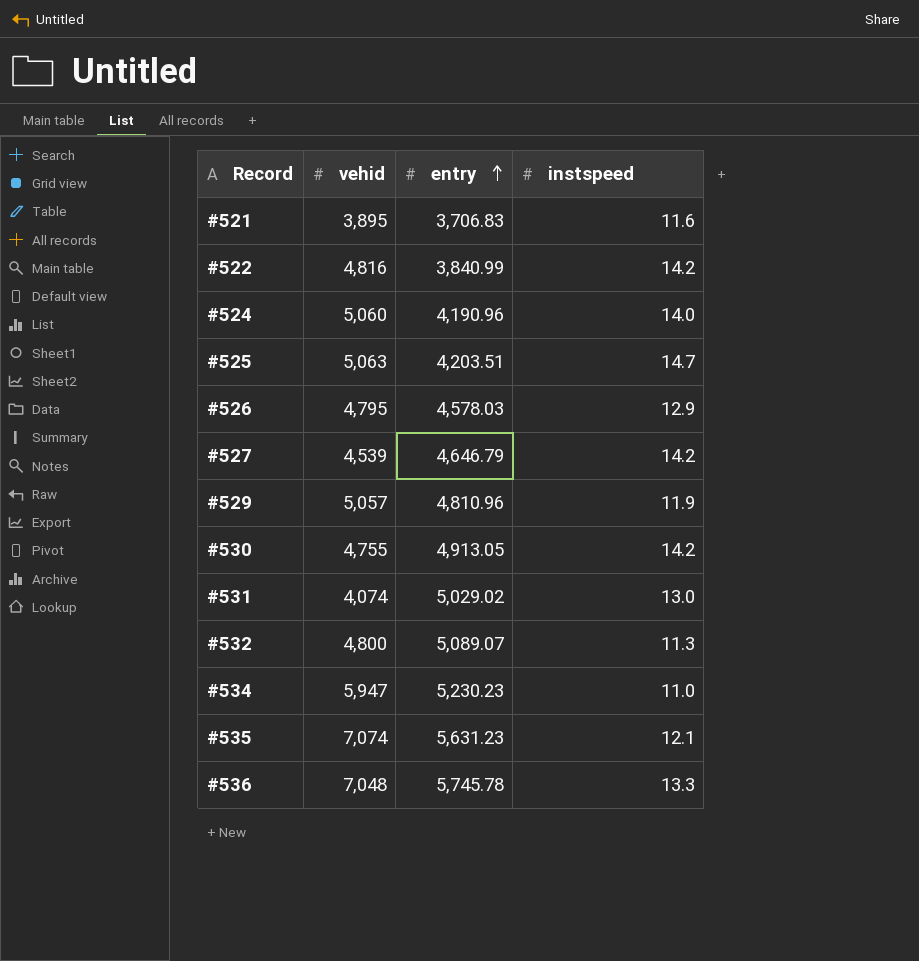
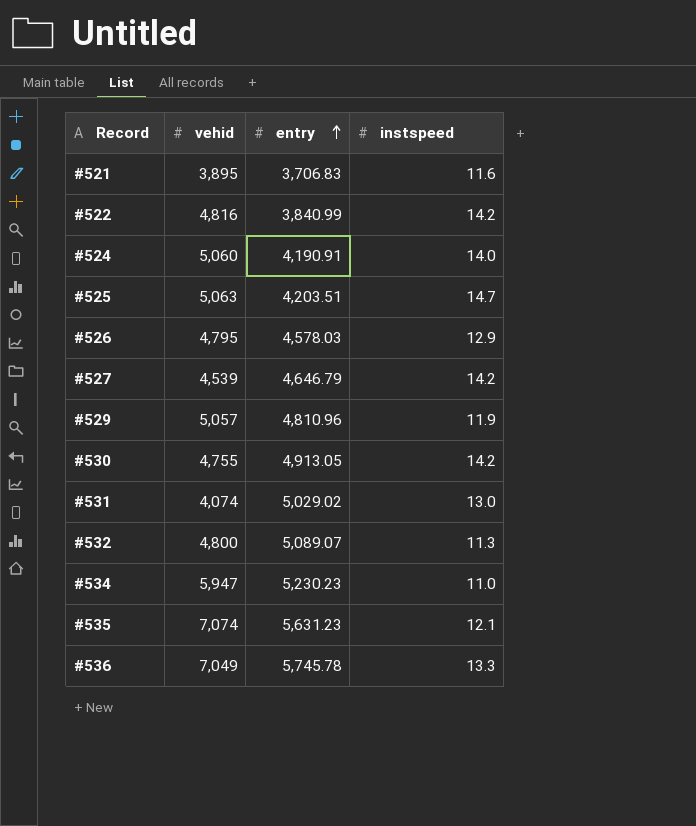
#524 | entry: 4,190.96 -> 4,190.91
#536 | vehid: 7,048 -> 7,049

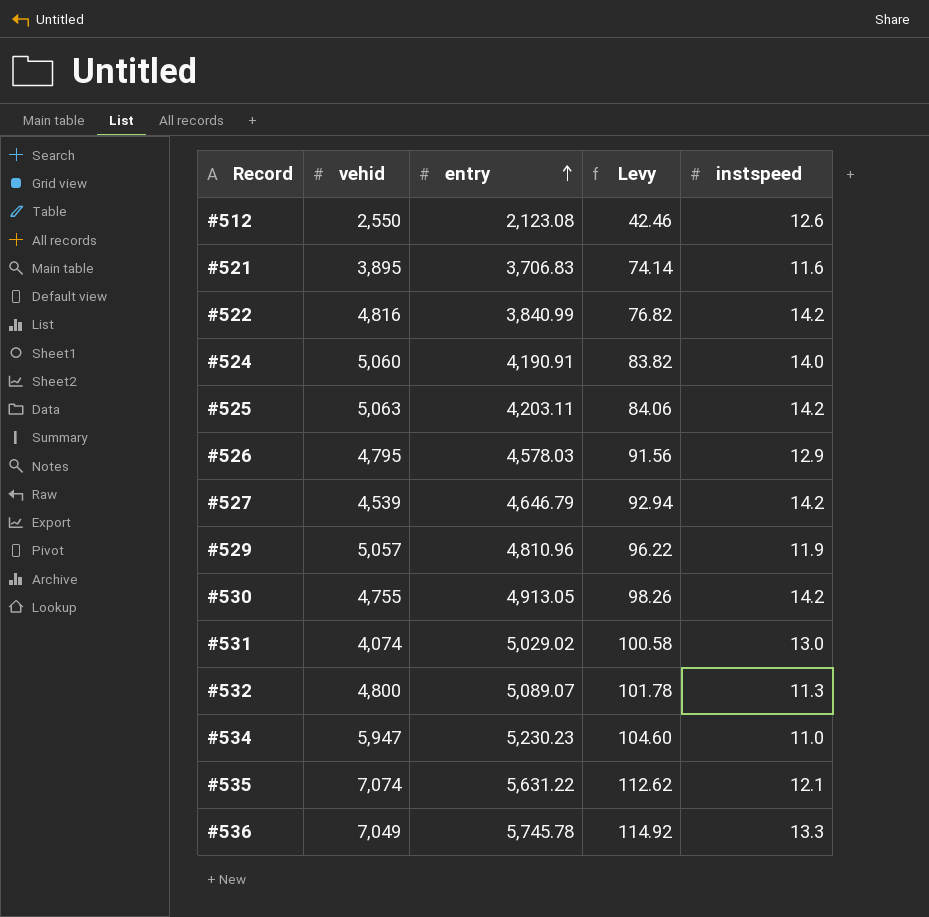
column Levy | formula: none -> [entry] * 0.02
row #512: none -> 2,550 | 2,123.08 | 42.46 | 12.6
#525 | entry: 4,203.51 -> 4,203.11
#525 | instspeed: 14.7 -> 14.2
#535 | entry: 5,631.23 -> 5,631.22

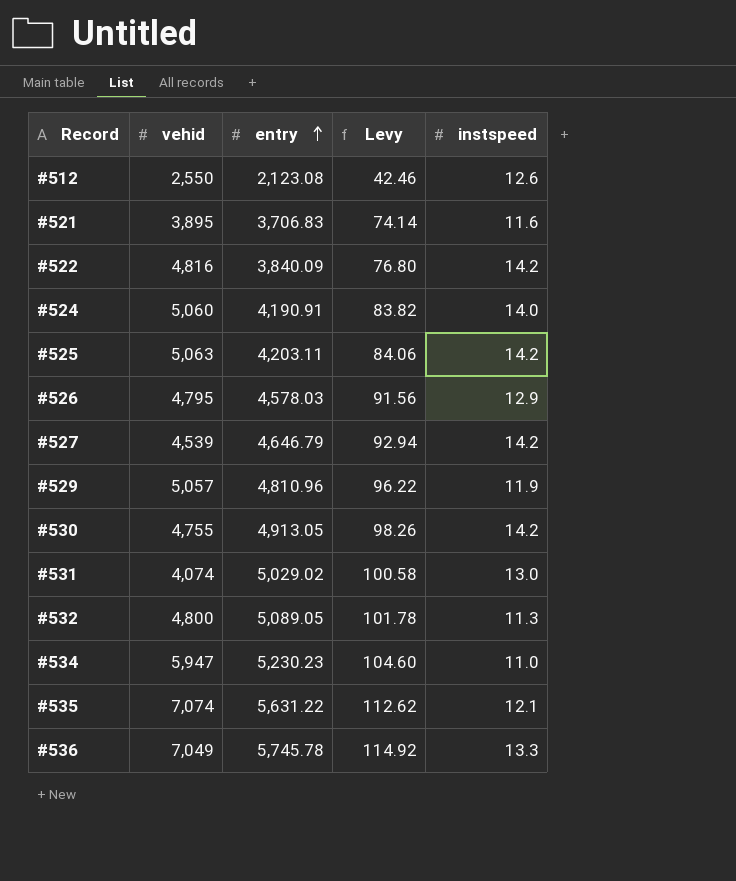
#522 | entry: 3,840.99 -> 3,840.09
#522 | Levy: 76.82 -> 76.80
#532 | entry: 5,089.07 -> 5,089.05

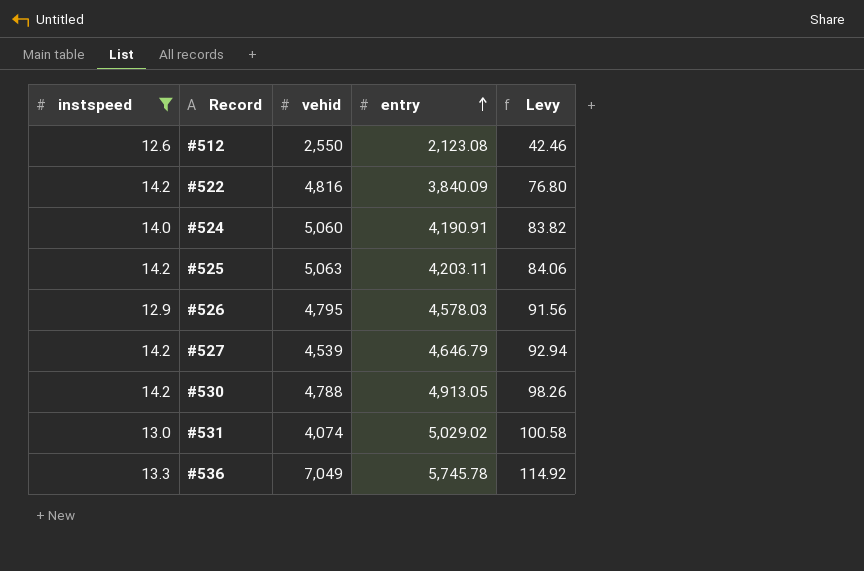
filter: none -> instspeed >= 12.6
column instspeed | position: 5 -> 1
#530 | vehid: 4,755 -> 4,788

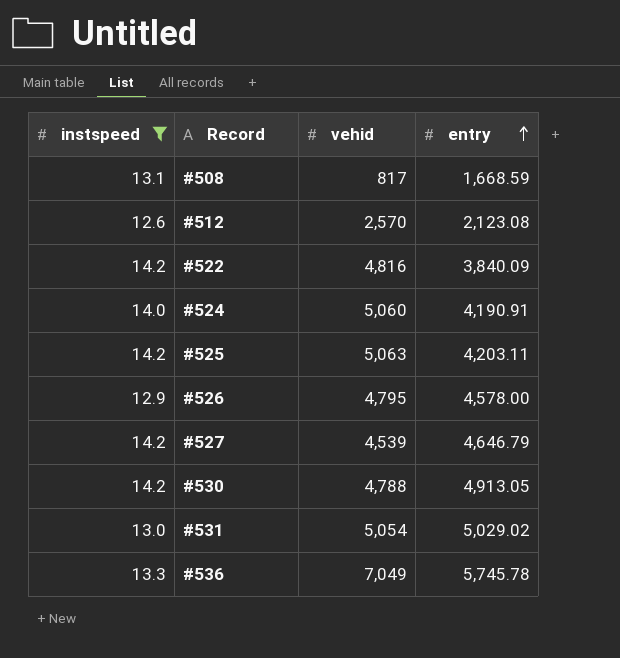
column Levy | formula: [entry] * 0.02 -> none
row #508: none -> 13.1 | 817 | 1,668.59
#512 | vehid: 2,550 -> 2,570
#526 | entry: 4,578.03 -> 4,578.00
#531 | vehid: 4,074 -> 5,054

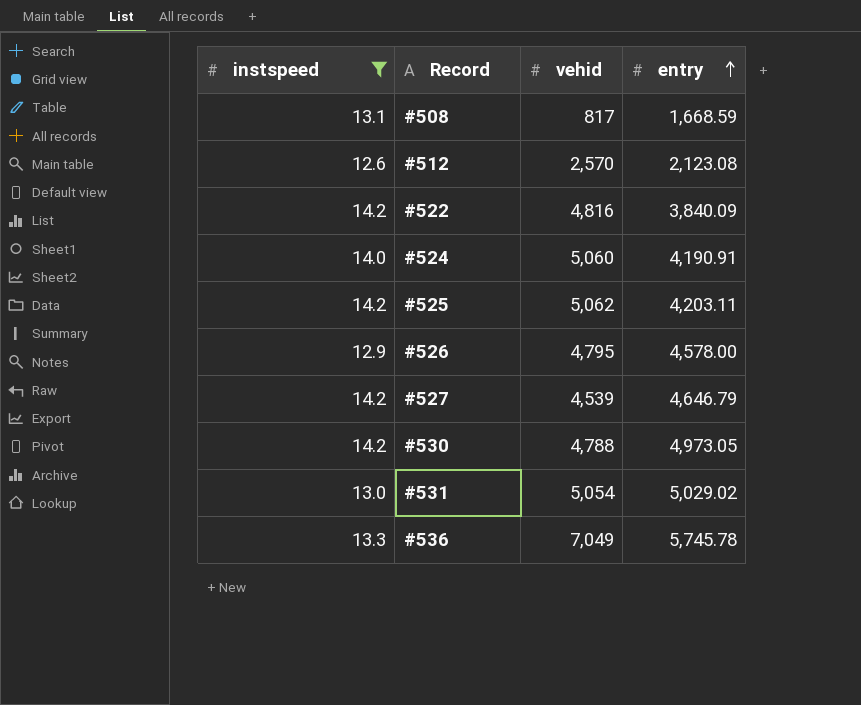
#525 | vehid: 5,063 -> 5,062
#530 | entry: 4,913.05 -> 4,973.05

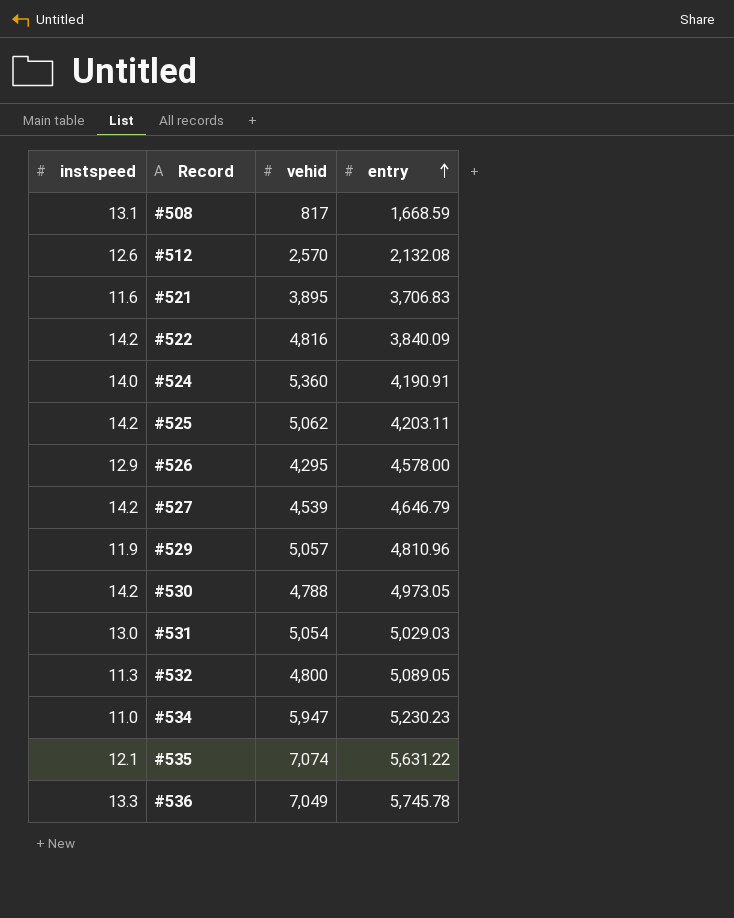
filter: instspeed >= 12.6 -> none
#512 | entry: 2,123.08 -> 2,132.08
#524 | vehid: 5,060 -> 5,360
#526 | vehid: 4,795 -> 4,295
#531 | entry: 5,029.02 -> 5,029.03

